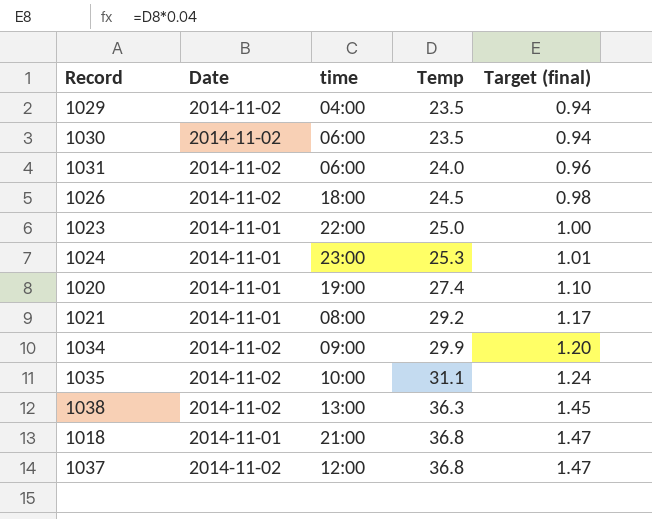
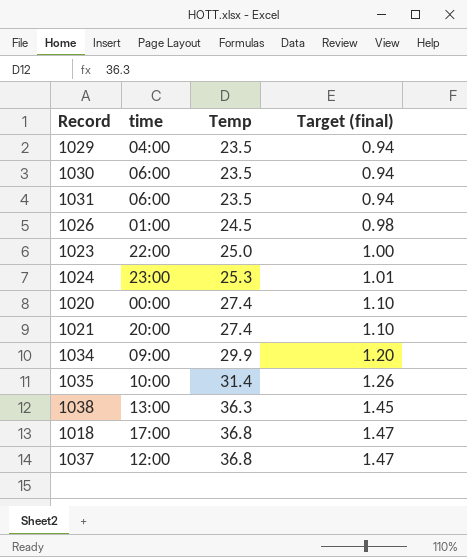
column Date | position: 2 -> none
1031 | Temp: 24.0 -> 23.5
1031 | Target (final): 0.96 -> 0.94
1026 | time: 18:00 -> 01:00
1020 | time: 19:00 -> 00:00
1021 | time: 08:00 -> 20:00
1021 | Temp: 29.2 -> 27.4
1021 | Target (final): 1.17 -> 1.10
1035 | Temp: 31.1 -> 31.4
1035 | Target (final): 1.24 -> 1.26
1018 | time: 21:00 -> 17:00

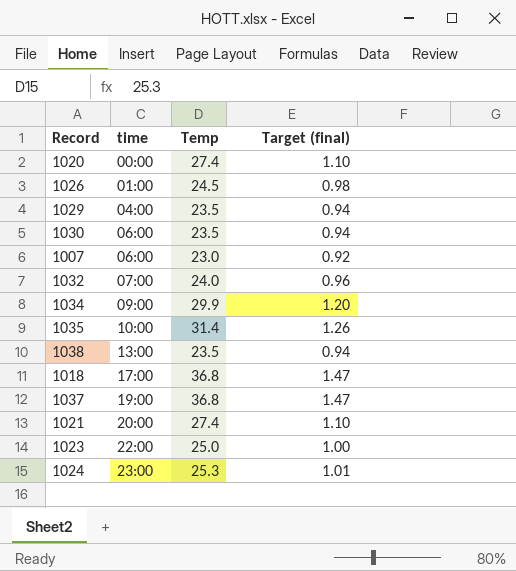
row order: Temp ascending -> time ascending
row 1031: 06:00 | 23.5 | 0.94 -> none
row 1007: none -> 06:00 | 23.0 | 0.92
row 1032: none -> 07:00 | 24.0 | 0.96
1038 | Temp: 36.3 -> 23.5
1038 | Target (final): 1.45 -> 0.94
1037 | time: 12:00 -> 19:00

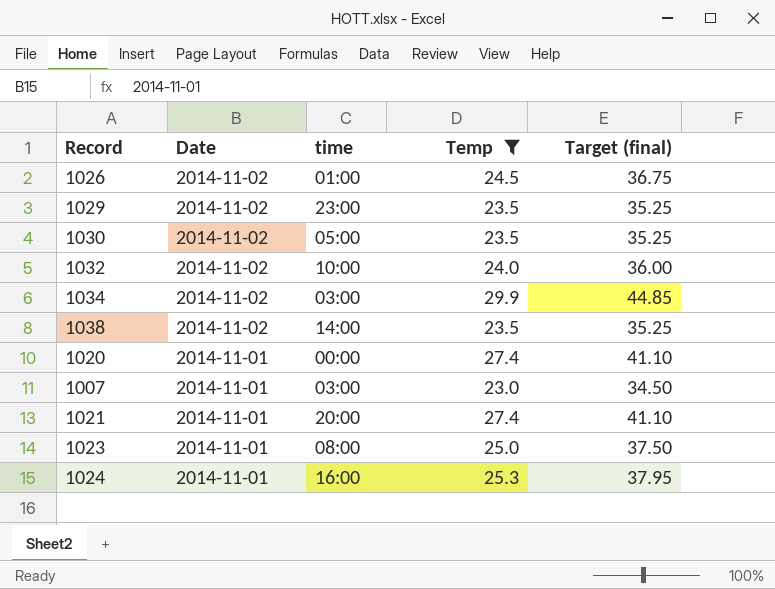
filter: none -> Temp <= 29.9
row order: time ascending -> Date descending
column Date | position: none -> 2
column Target (final) | formula: [Temp] * 0.04 -> [Temp] * 1.5
1029 | time: 04:00 -> 23:00
1030 | time: 06:00 -> 05:00
1032 | time: 07:00 -> 10:00
1034 | time: 09:00 -> 03:00
1038 | time: 13:00 -> 14:00
1007 | time: 06:00 -> 03:00
1023 | time: 22:00 -> 08:00
1024 | time: 23:00 -> 16:00

